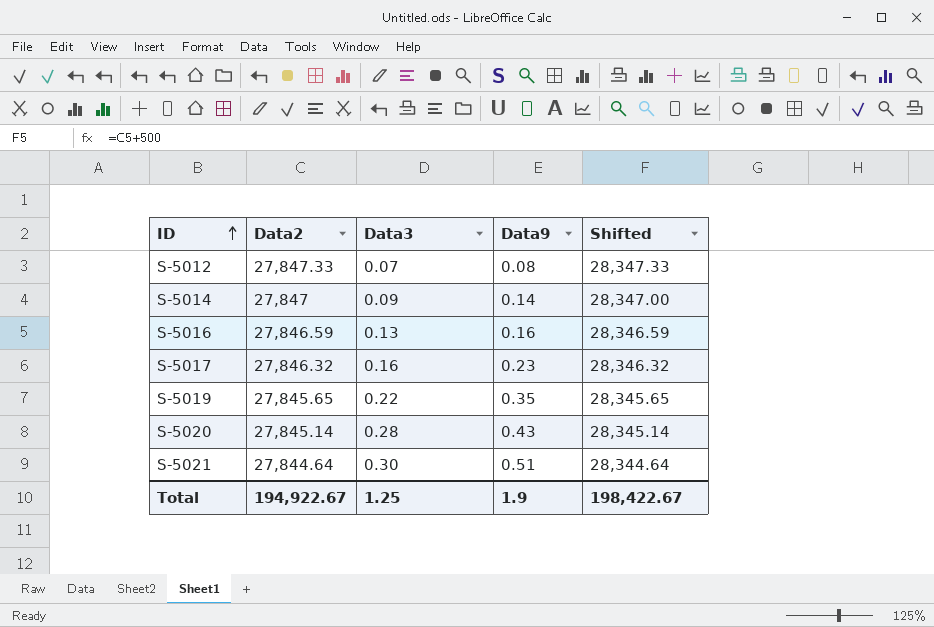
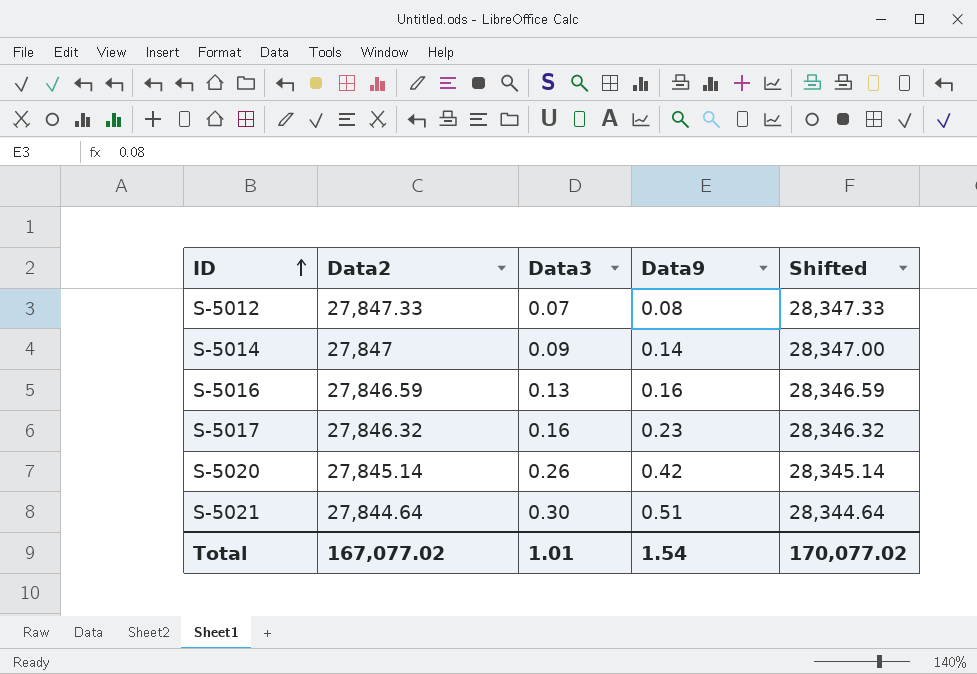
row S-5019: 27,845.65 | 0.22 | 0.35 | 28,345.65 -> none
S-5020 | Data3: 0.28 -> 0.26
S-5020 | Data9: 0.43 -> 0.42
Total | Data2: 194,922.67 -> 167,077.02
Total | Data3: 1.25 -> 1.01
Total | Data9: 1.9 -> 1.54
Total | Shifted: 198,422.67 -> 170,077.02

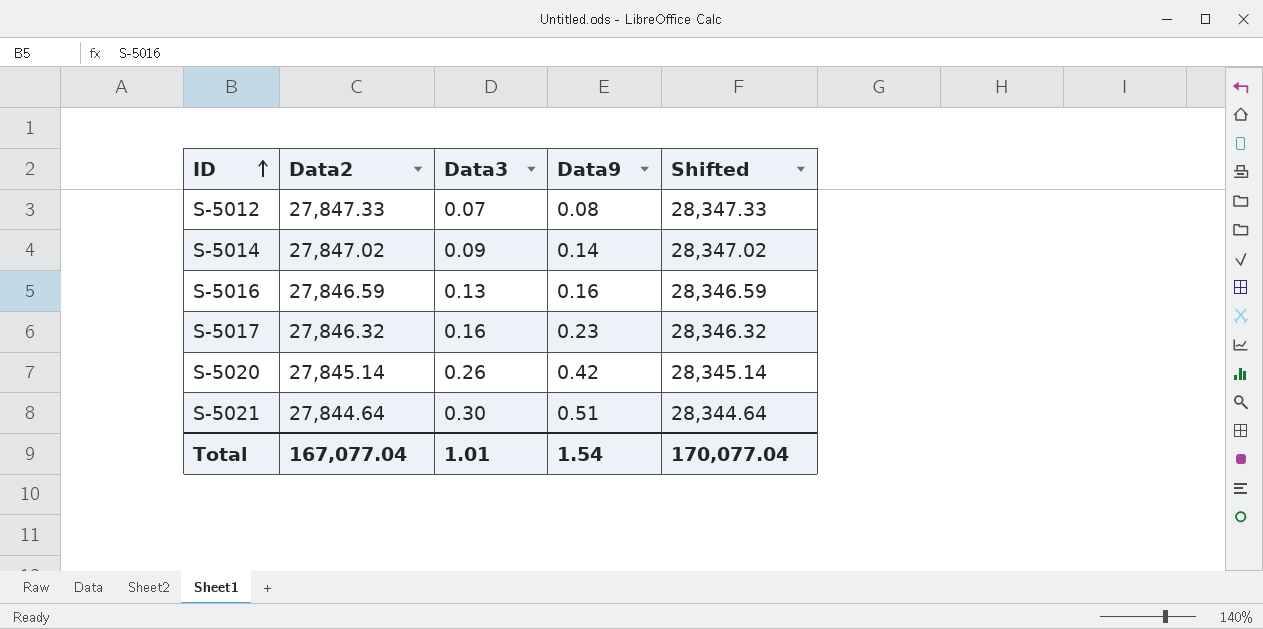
S-5014 | Data2: 27,847 -> 27,847.02
S-5014 | Shifted: 28,347.00 -> 28,347.02
Total | Data2: 167,077.02 -> 167,077.04
Total | Shifted: 170,077.02 -> 170,077.04

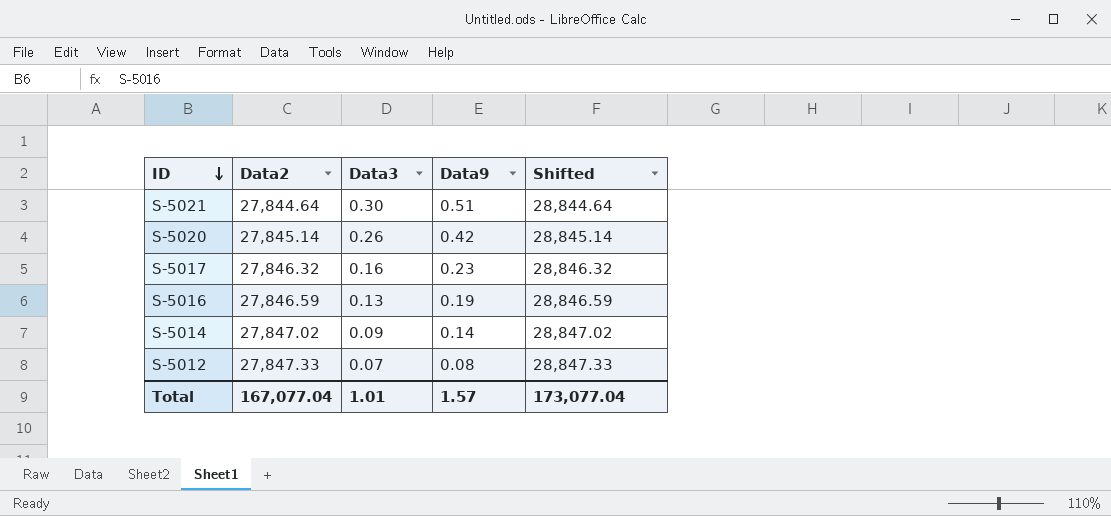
row order: ID ascending -> ID descending
column Shifted | formula: [Data2] + 500 -> [Data2] + 1000
S-5016 | Data9: 0.16 -> 0.19
Total | Data9: 1.54 -> 1.57
Total | Shifted: 170,077.04 -> 173,077.04

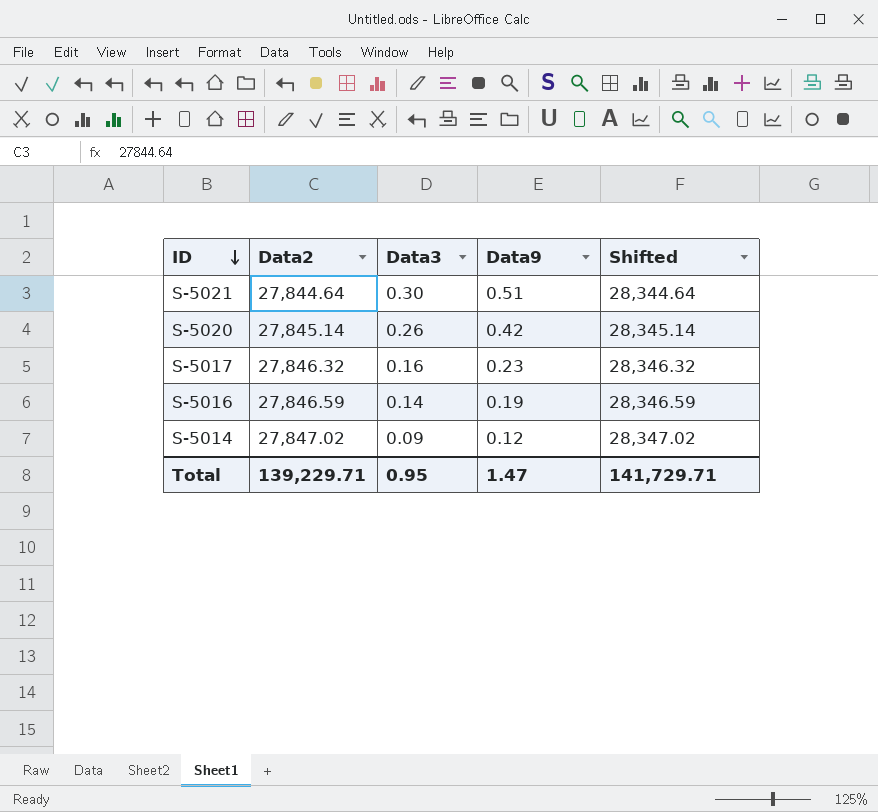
column Shifted | formula: [Data2] + 1000 -> [Data2] + 500
row S-5012: 27,847.33 | 0.07 | 0.08 | 28,847.33 -> none
S-5016 | Data3: 0.13 -> 0.14
S-5014 | Data9: 0.14 -> 0.12
Total | Data2: 167,077.04 -> 139,229.71
Total | Data3: 1.01 -> 0.95
Total | Data9: 1.57 -> 1.47
Total | Shifted: 173,077.04 -> 141,729.71

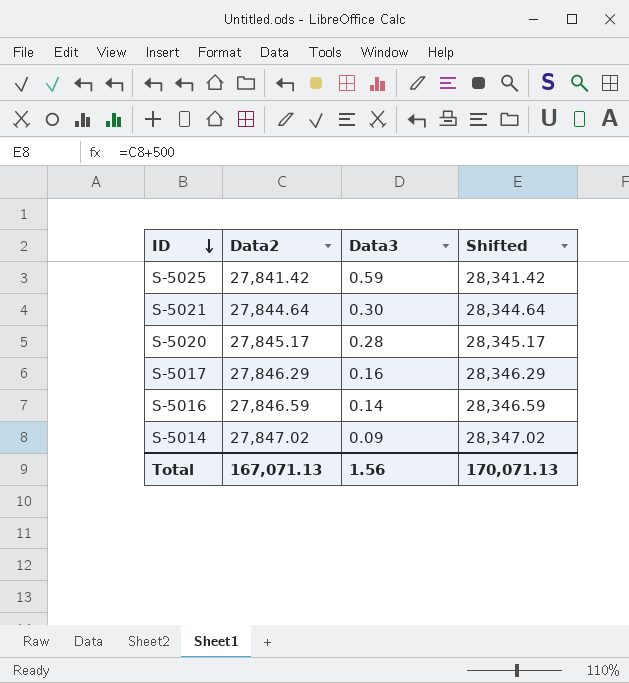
column Data9 | position: 4 -> none
row S-5025: none -> 27,841.42 | 0.59 | 28,341.42
S-5020 | Data2: 27,845.14 -> 27,845.17
S-5020 | Data3: 0.26 -> 0.28
S-5020 | Shifted: 28,345.14 -> 28,345.17
S-5017 | Data2: 27,846.32 -> 27,846.29
S-5017 | Shifted: 28,346.32 -> 28,346.29
Total | Data2: 139,229.71 -> 167,071.13
Total | Data3: 0.95 -> 1.56
Total | Shifted: 141,729.71 -> 170,071.13

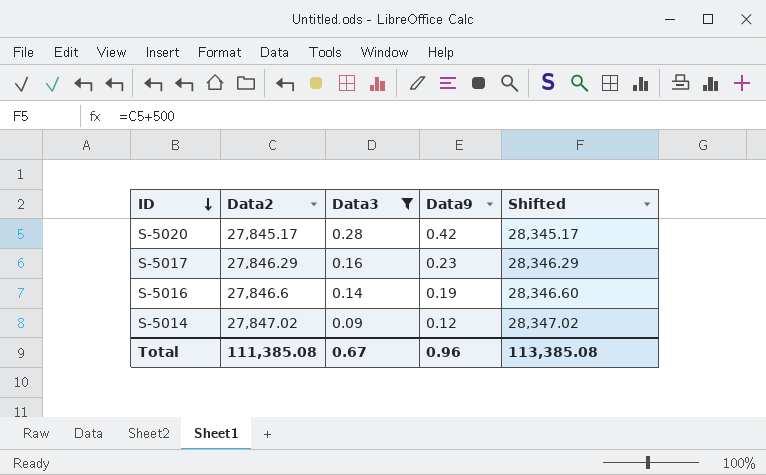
filter: none -> Data3 <= 0.28
column Data9 | position: none -> 4
S-5016 | Data2: 27,846.59 -> 27,846.6
S-5016 | Shifted: 28,346.59 -> 28,346.60
Total | Data2: 167,071.13 -> 111,385.08
Total | Data3: 1.56 -> 0.67
Total | Shifted: 170,071.13 -> 113,385.08

